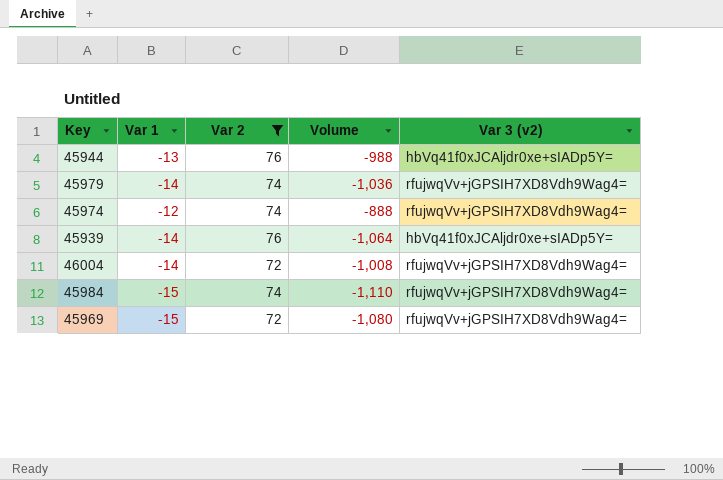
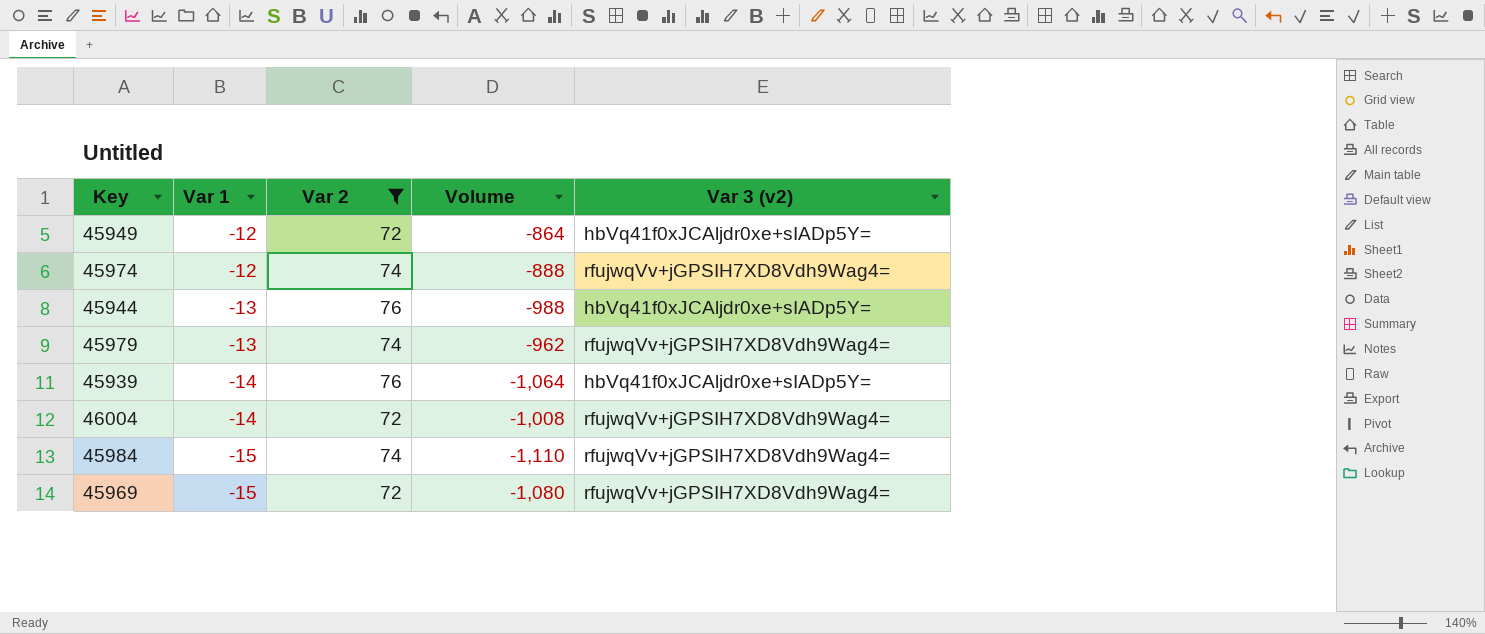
row order: none -> Var 1 descending
row 45949: none -> -12 | 72 | -864 | hbVq41f0xJCAljdr0xe+sIADp5Y=
45979 | Var 1: -14 -> -13
45979 | Volume: -1,036 -> -962

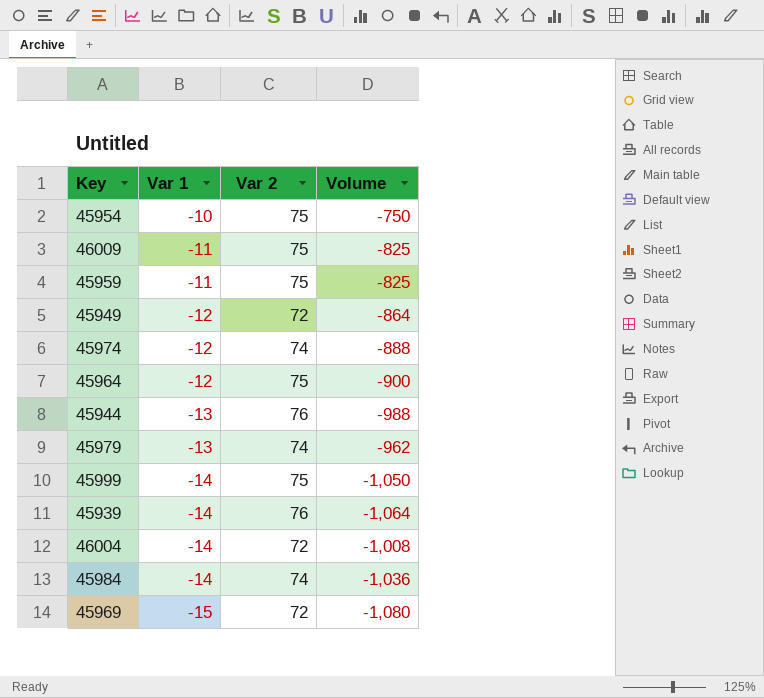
filter: Var 2 != 75 -> none
column Var 3 (v2) | position: 5 -> none
45984 | Var 1: -15 -> -14
45984 | Volume: -1,110 -> -1,036

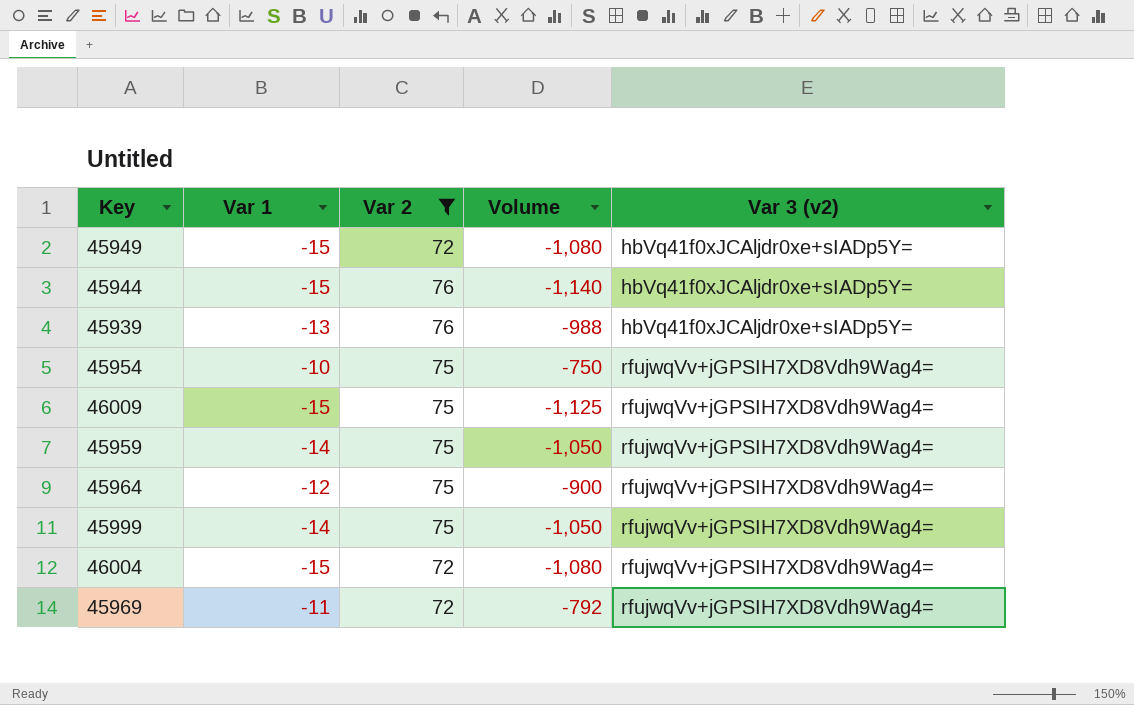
filter: none -> Var 2 != 74
row order: Var 1 descending -> Var 3 (v2) ascending
column Var 3 (v2) | position: none -> 5
45949 | Var 1: -12 -> -15
45949 | Volume: -864 -> -1,080
45944 | Var 1: -13 -> -15
45944 | Volume: -988 -> -1,140
45939 | Var 1: -14 -> -13
45939 | Volume: -1,064 -> -988
46009 | Var 1: -11 -> -15
46009 | Volume: -825 -> -1,125
45959 | Var 1: -11 -> -14
45959 | Volume: -825 -> -1,050
46004 | Var 1: -14 -> -15
46004 | Volume: -1,008 -> -1,080
45969 | Var 1: -15 -> -11
45969 | Volume: -1,080 -> -792

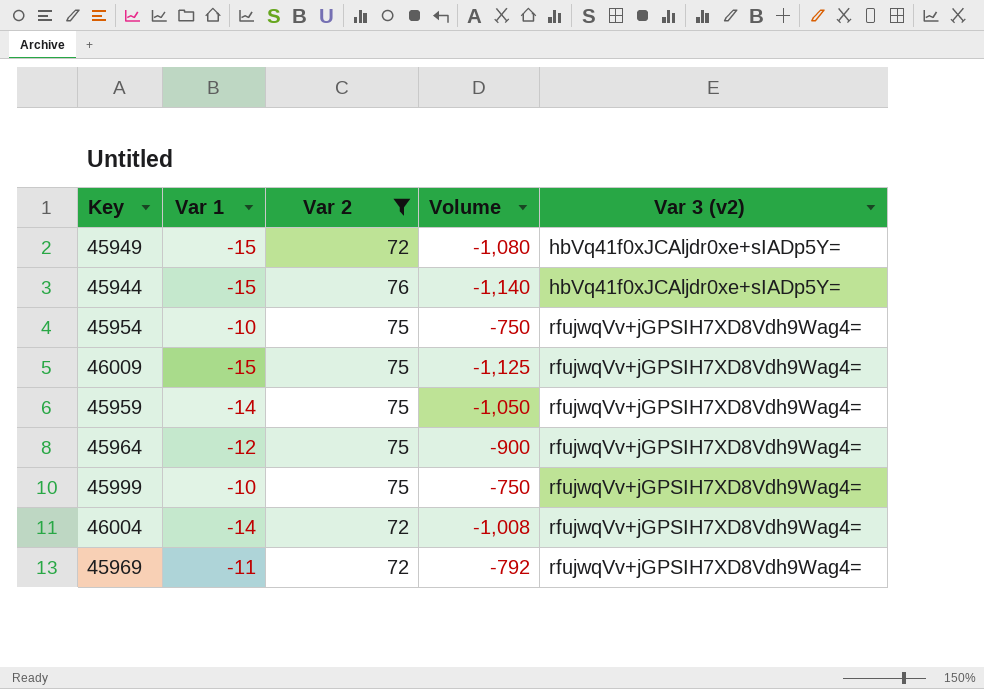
row 45939: -13 | 76 | -988 | hbVq41f0xJCAljdr0xe+sIADp5Y= -> none
45999 | Var 1: -14 -> -10
45999 | Volume: -1,050 -> -750
46004 | Var 1: -15 -> -14
46004 | Volume: -1,080 -> -1,008

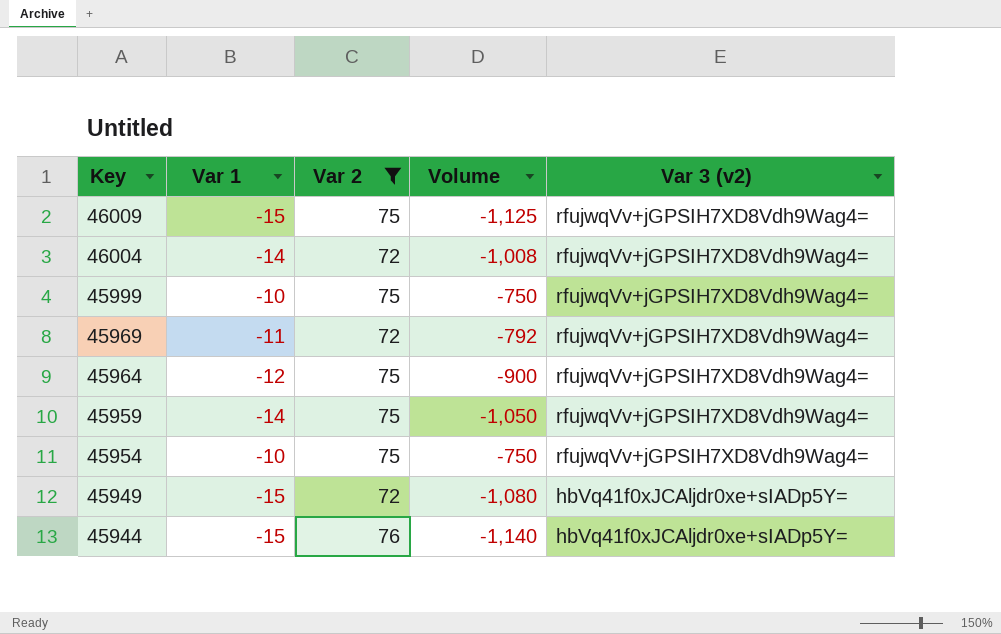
row order: Var 3 (v2) ascending -> Key descending

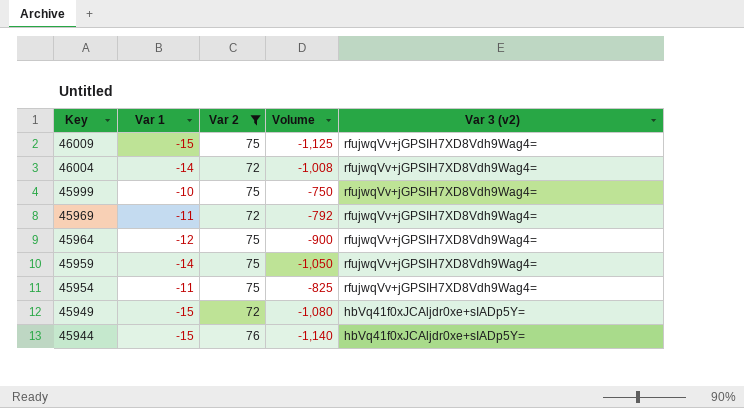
45954 | Var 1: -10 -> -11
45954 | Volume: -750 -> -825

